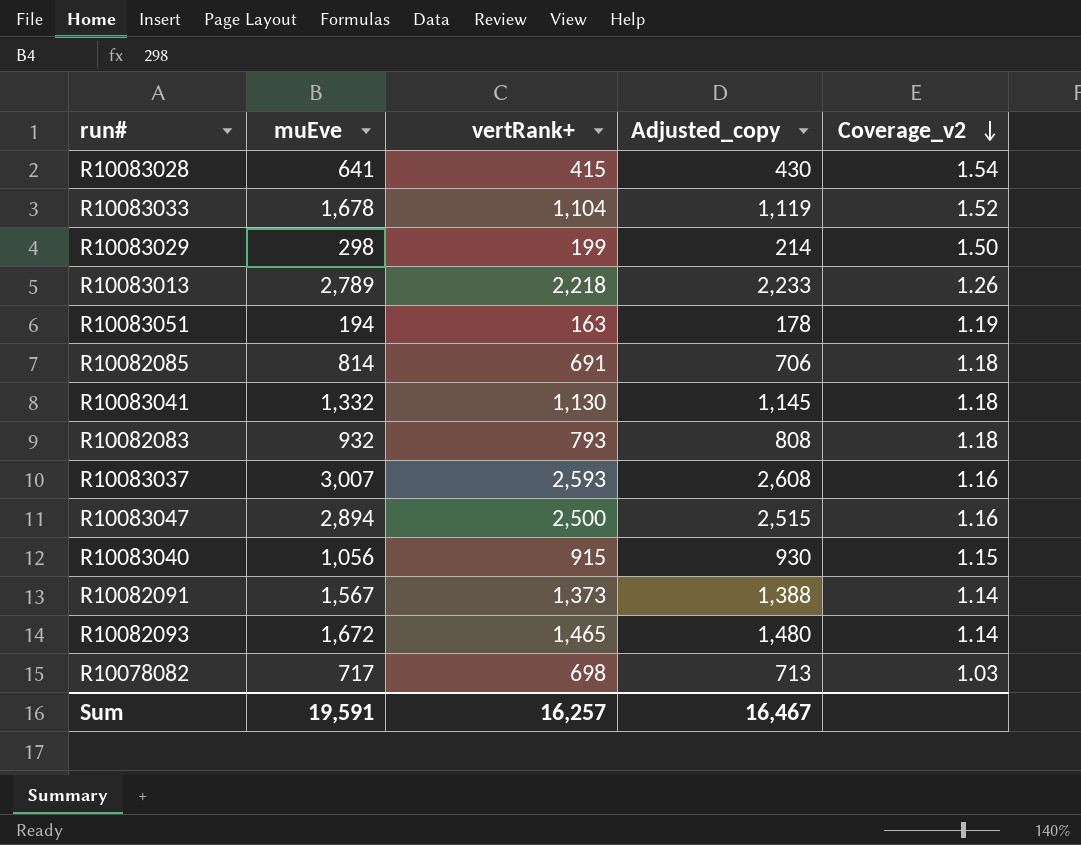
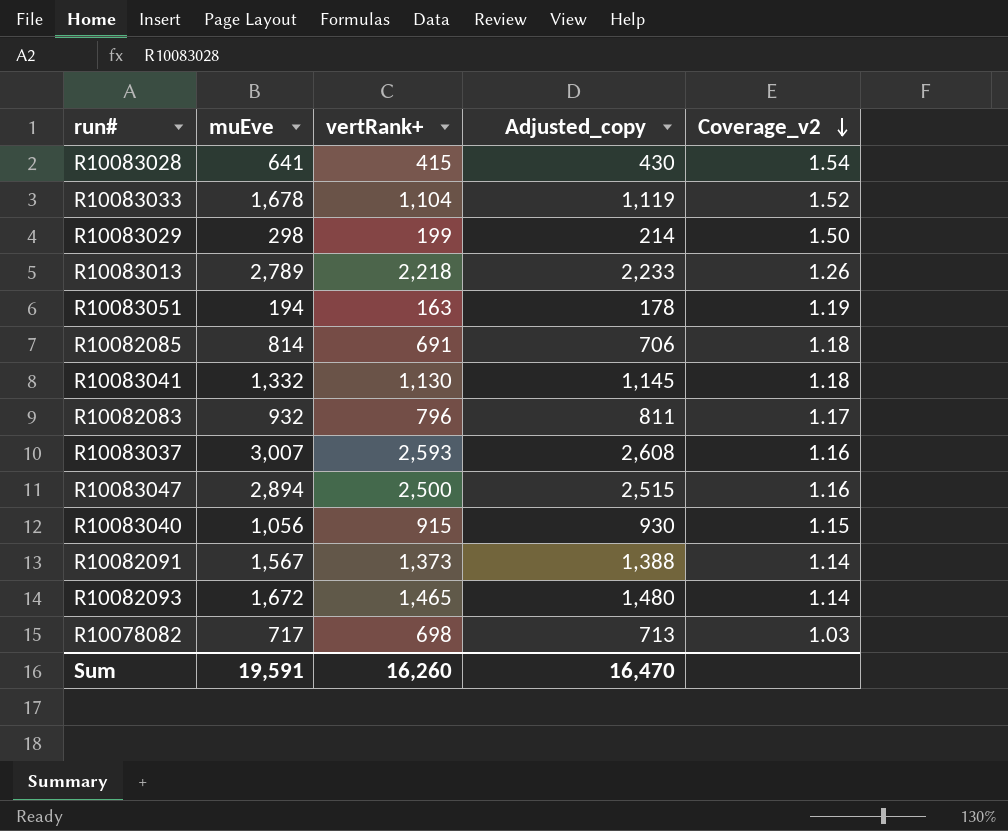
R10082083 | vertRank+: 793 -> 796
R10082083 | Adjusted_copy: 808 -> 811
R10082083 | Coverage_v2: 1.18 -> 1.17
Sum | vertRank+: 16,257 -> 16,260
Sum | Adjusted_copy: 16,467 -> 16,470

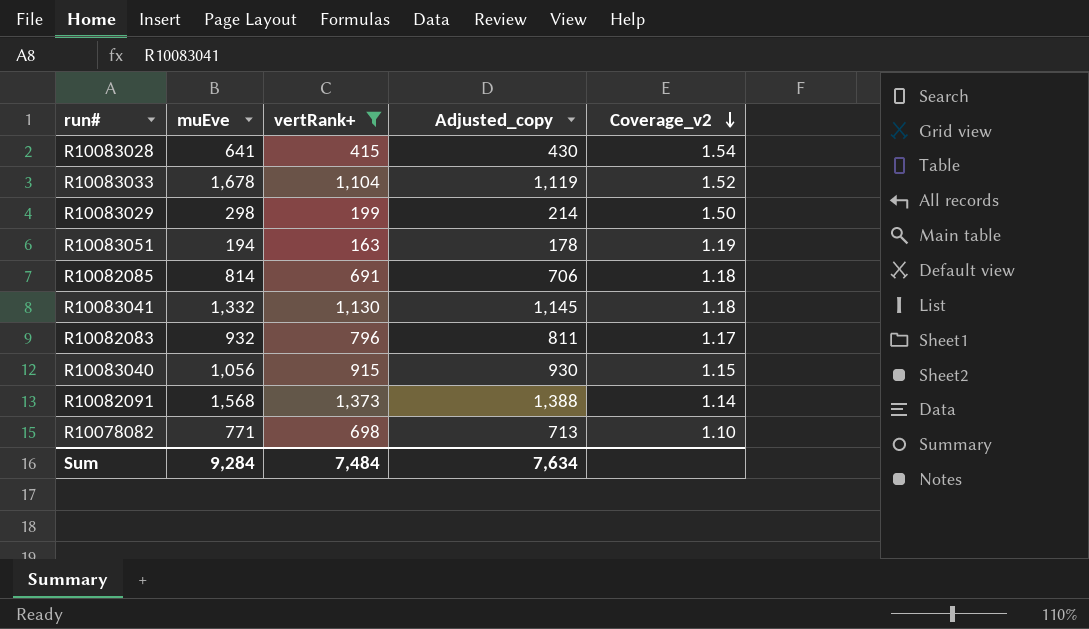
filter: none -> vertRank+ <= 1,373
R10082091 | muEve: 1,567 -> 1,568
R10078082 | muEve: 717 -> 771
R10078082 | Coverage_v2: 1.03 -> 1.10
Sum | muEve: 19,591 -> 9,284
Sum | vertRank+: 16,260 -> 7,484
Sum | Adjusted_copy: 16,470 -> 7,634

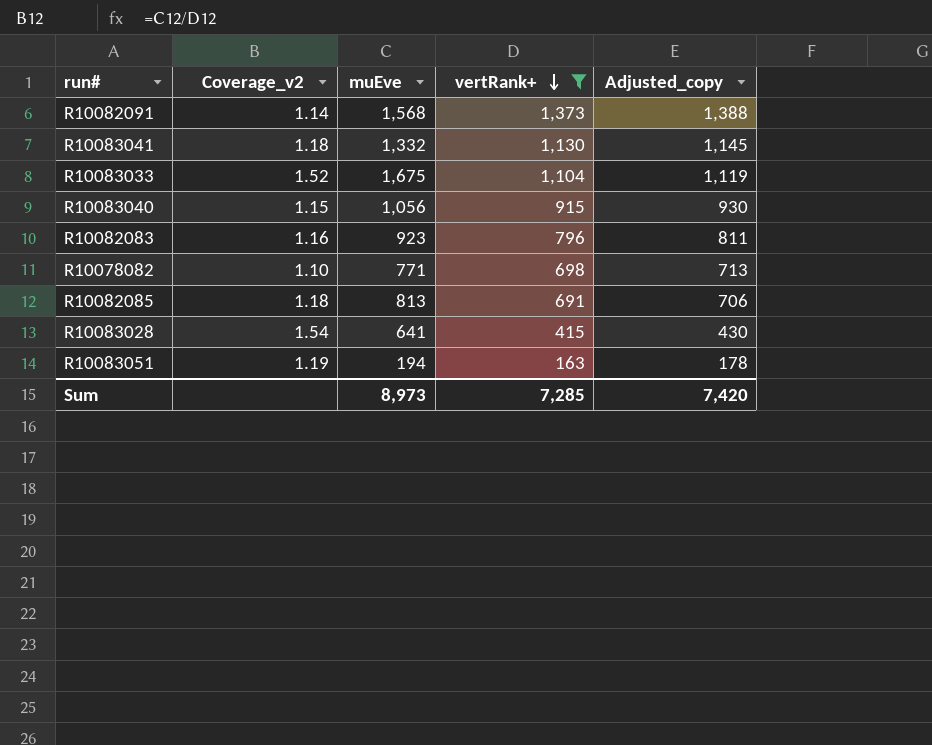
row order: Coverage_v2 descending -> vertRank+ descending
column Coverage_v2 | position: 5 -> 2
row R10083029: 298 | 199 | 214 | 1.50 -> none
R10083033 | muEve: 1,678 -> 1,675
R10082083 | Coverage_v2: 1.17 -> 1.16
R10082083 | muEve: 932 -> 923
R10082085 | muEve: 814 -> 813
Sum | muEve: 9,284 -> 8,973
Sum | vertRank+: 7,484 -> 7,285
Sum | Adjusted_copy: 7,634 -> 7,420

